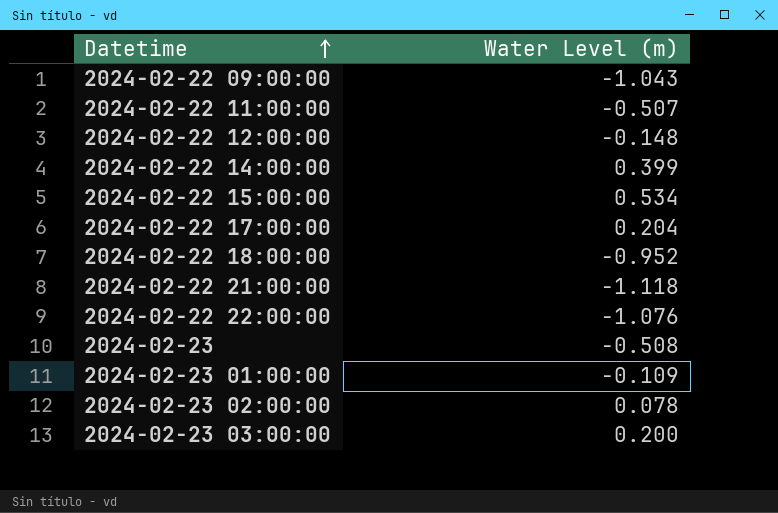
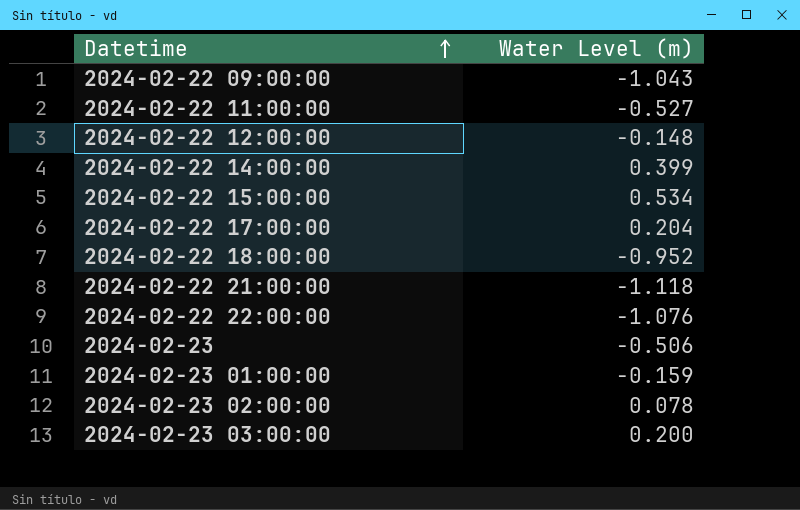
2024-02-22 11:00:00 | Water Level (m): -0.507 -> -0.527
2024-02-23 | Water Level (m): -0.508 -> -0.506
2024-02-23 01:00:00 | Water Level (m): -0.109 -> -0.159

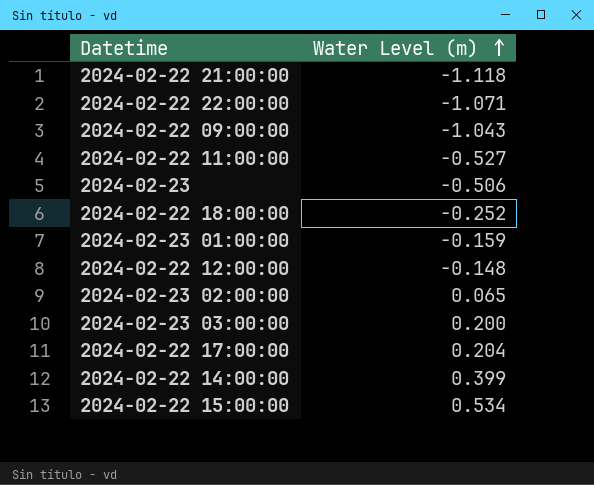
row order: Datetime ascending -> Water Level (m) ascending
2024-02-22 22:00:00 | Water Level (m): -1.076 -> -1.071
2024-02-22 18:00:00 | Water Level (m): -0.952 -> -0.252
2024-02-23 02:00:00 | Water Level (m): 0.078 -> 0.065

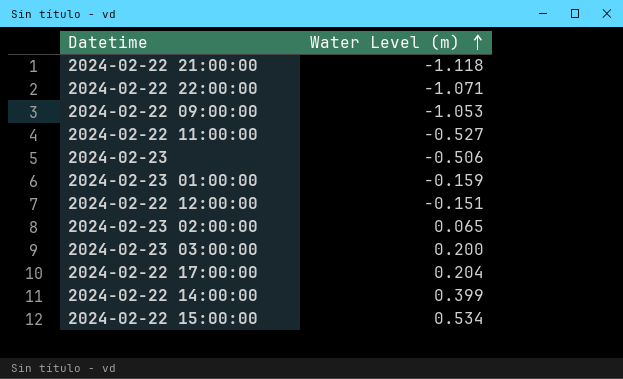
row 2024-02-22 18:00:00: -0.252 -> none
2024-02-22 09:00:00 | Water Level (m): -1.043 -> -1.053
2024-02-22 12:00:00 | Water Level (m): -0.148 -> -0.151

